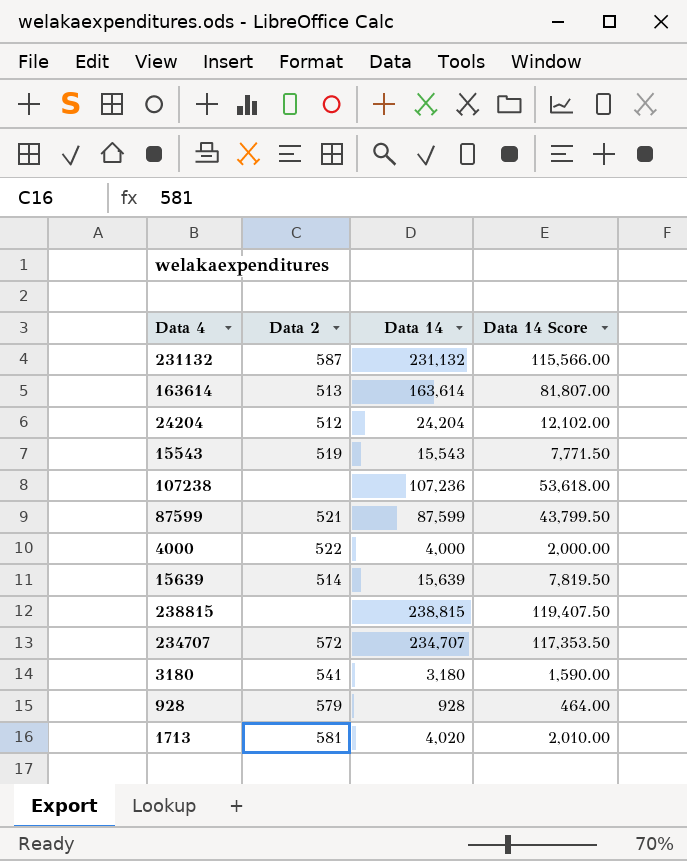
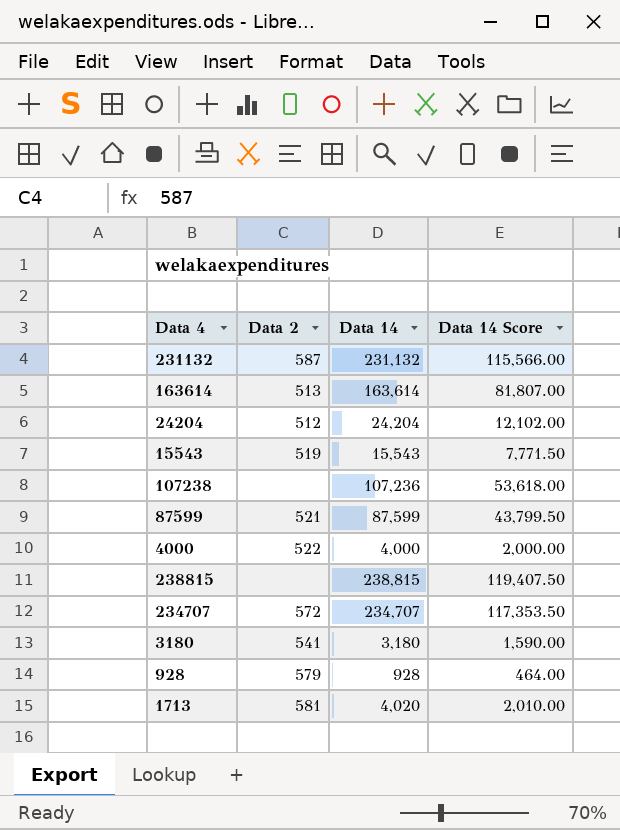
row 15639: 514 | 15,639 | 7,819.50 -> none

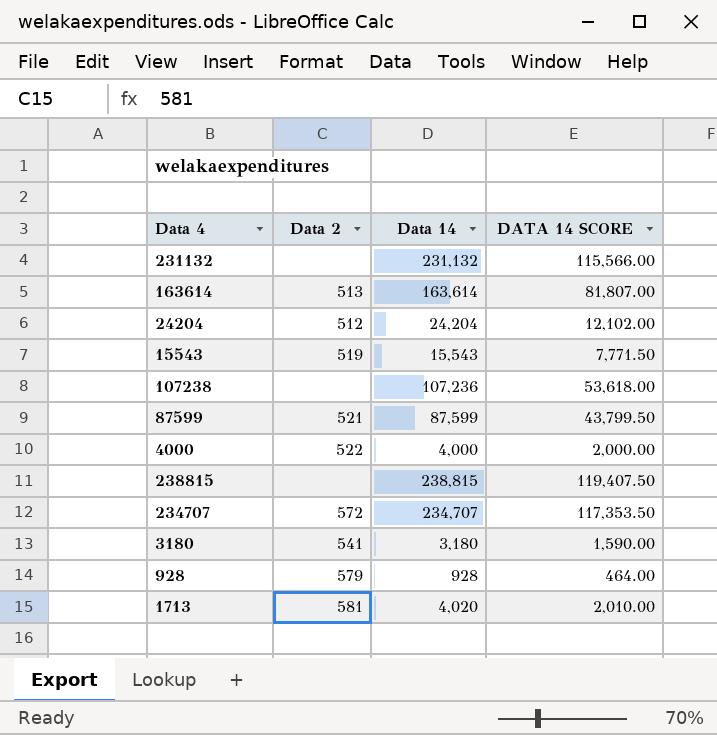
column name: Data 14 Score -> DATA 14 SCORE
231132 | Data 2: 587 -> none

